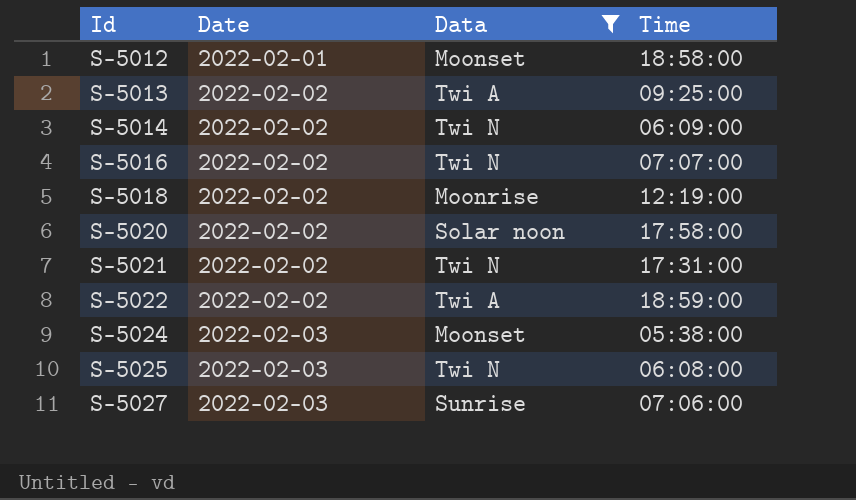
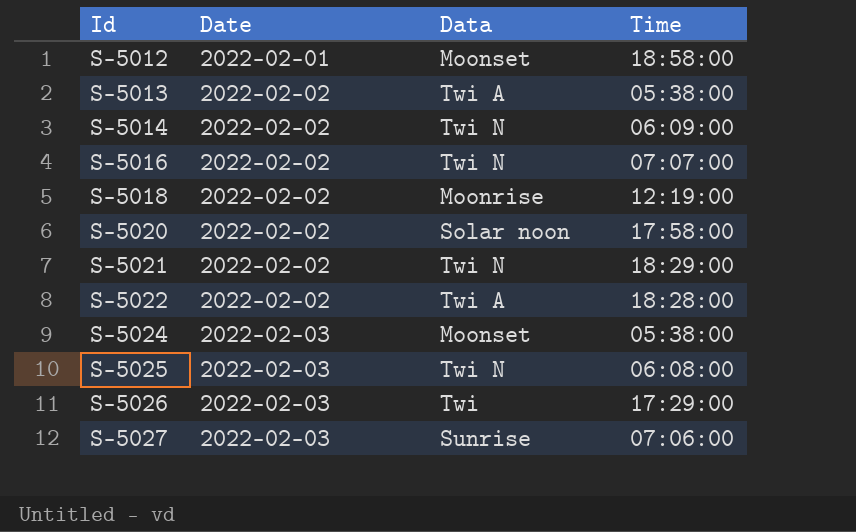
filter: Data != Twi -> none
S-5013 | Time: 09:25:00 -> 05:38:00
S-5021 | Time: 17:31:00 -> 18:29:00
S-5022 | Time: 18:59:00 -> 18:28:00

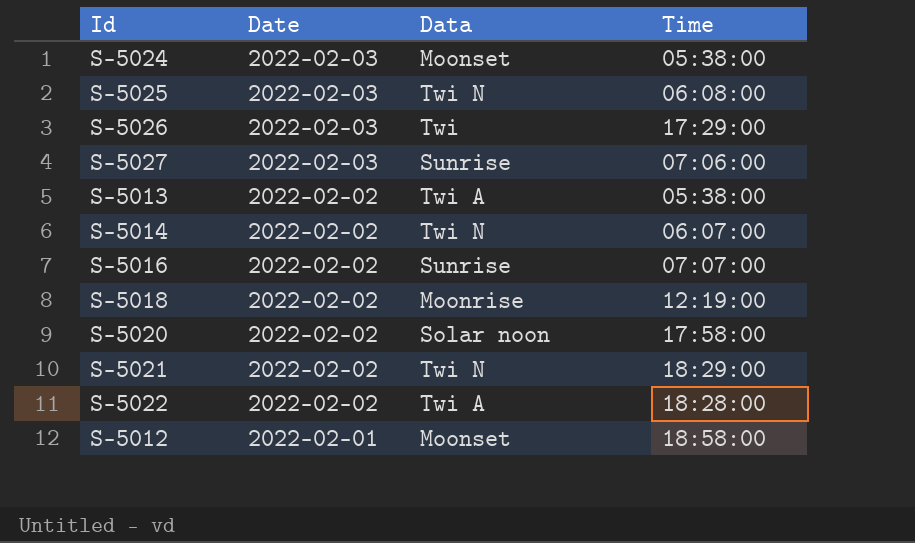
row order: Id ascending -> Date descending
S-5014 | Time: 06:09:00 -> 06:07:00
S-5016 | Data: Twi N -> Sunrise

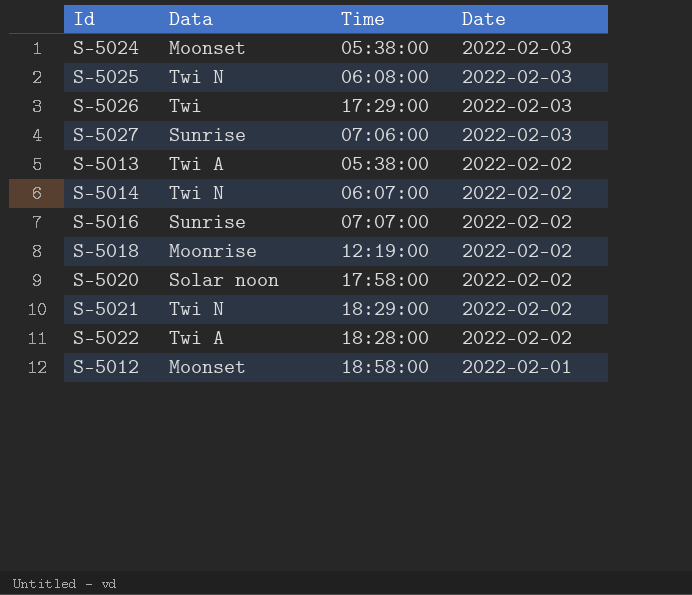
column Date | position: 2 -> 4

